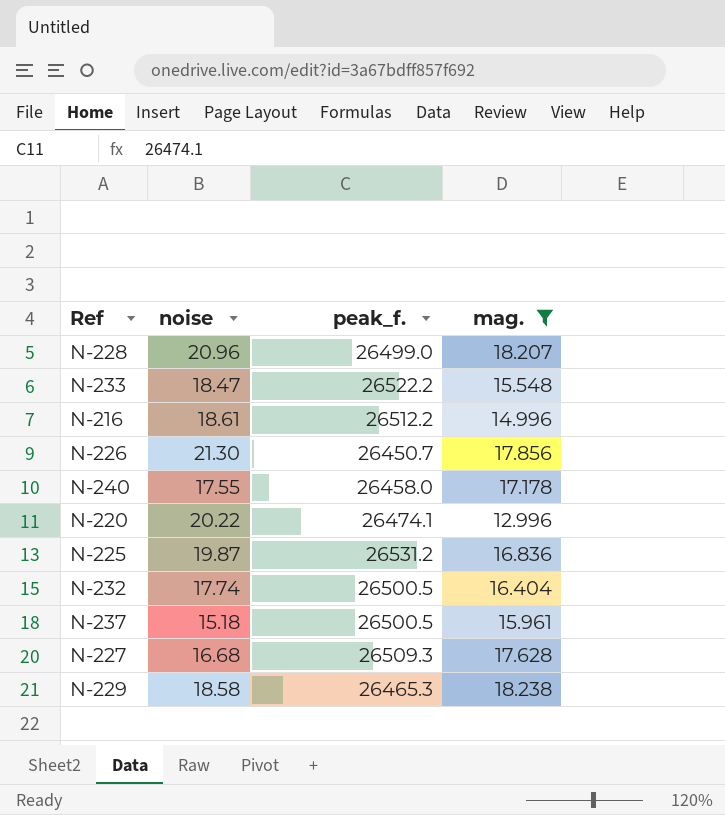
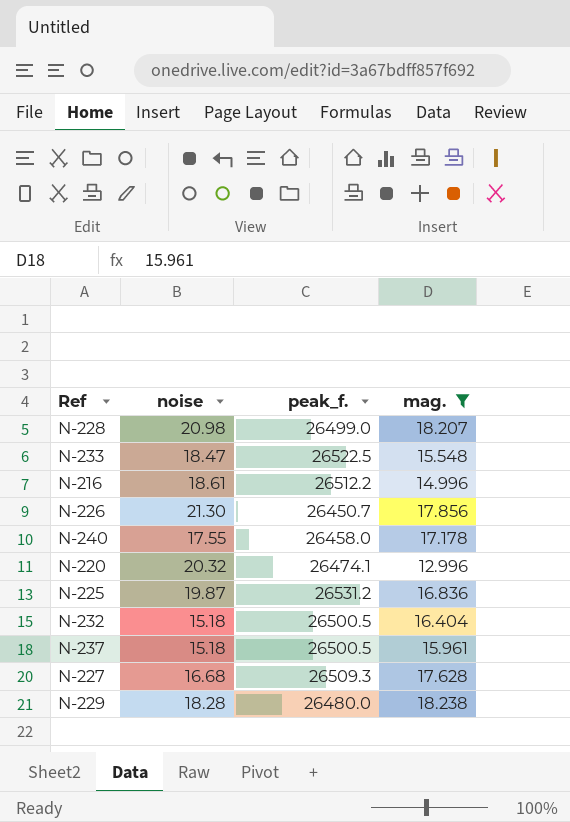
N-228 | noise: 20.96 -> 20.98
N-233 | peak_f.: 26522.2 -> 26522.5
N-220 | noise: 20.22 -> 20.32
N-232 | noise: 17.74 -> 15.18
N-229 | noise: 18.58 -> 18.28
N-229 | peak_f.: 26465.3 -> 26480.0

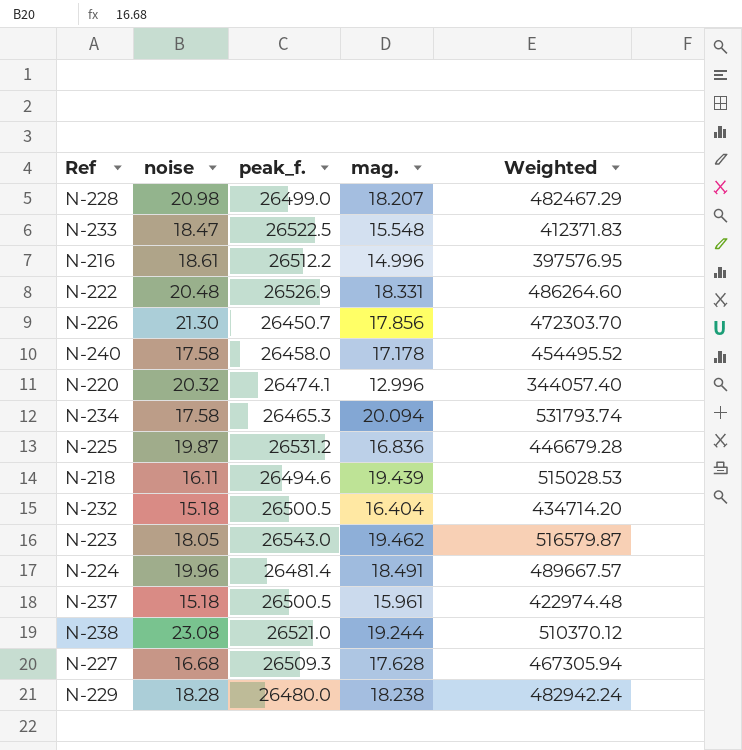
filter: mag. <= 18.238 -> none
column Weighted | formula: none -> [peak_f.] * [mag.]
N-240 | noise: 17.55 -> 17.58

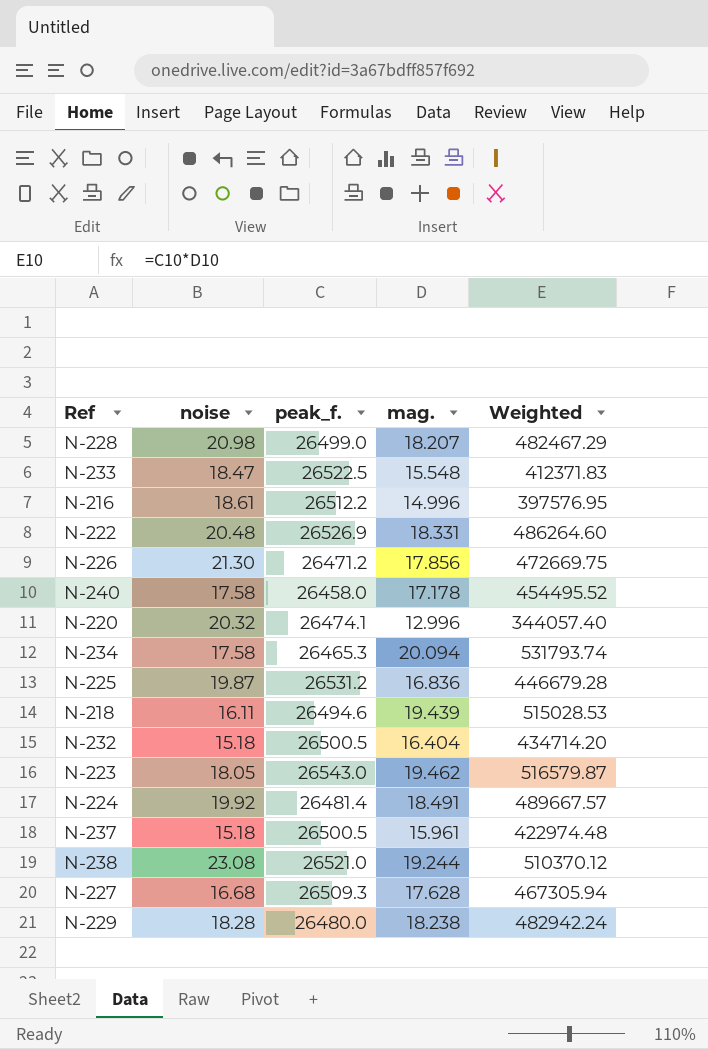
N-226 | peak_f.: 26450.7 -> 26471.2
N-226 | Weighted: 472303.70 -> 472669.75
N-224 | noise: 19.96 -> 19.92

